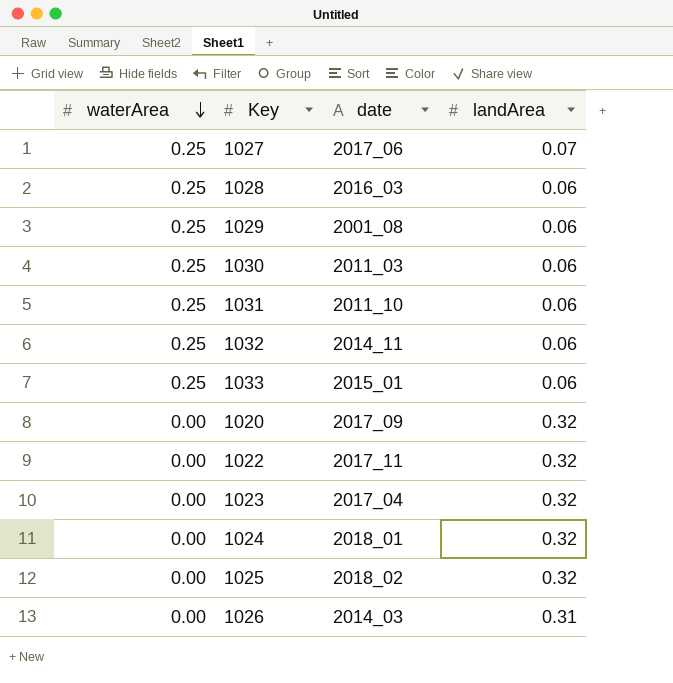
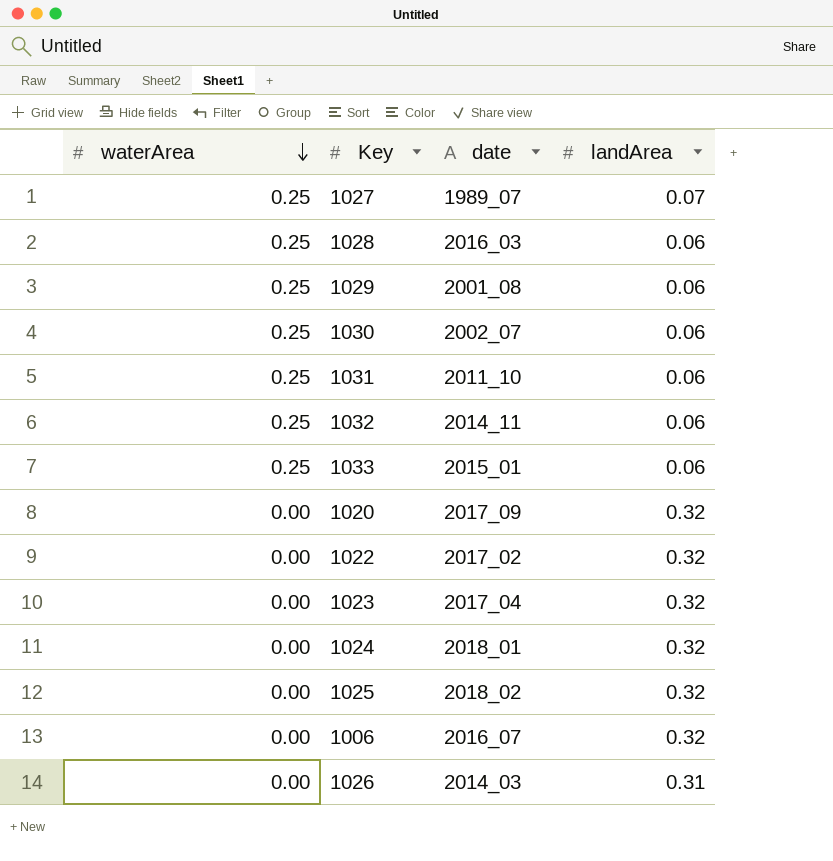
1027 | date: 2017_06 -> 1989_07
1030 | date: 2011_03 -> 2002_07
1022 | date: 2017_11 -> 2017_02
row 1006: none -> 0.00 | 2016_07 | 0.32

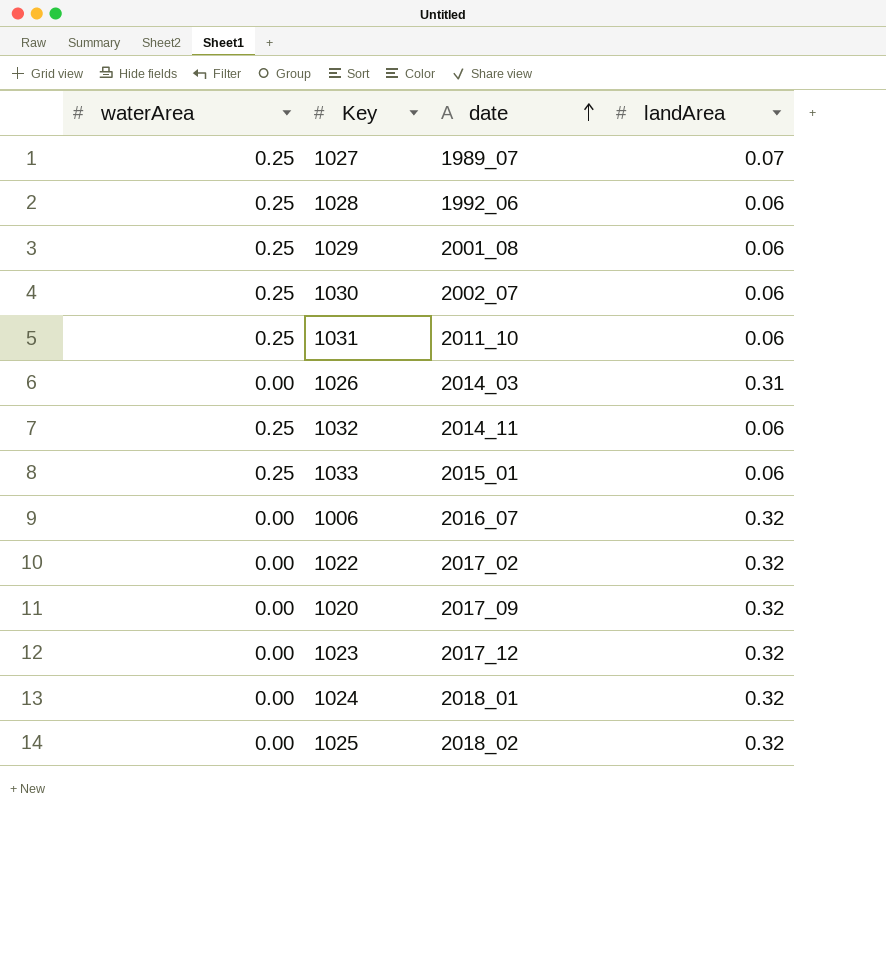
row order: waterArea descending -> date ascending
1028 | date: 2016_03 -> 1992_06
1023 | date: 2017_04 -> 2017_12

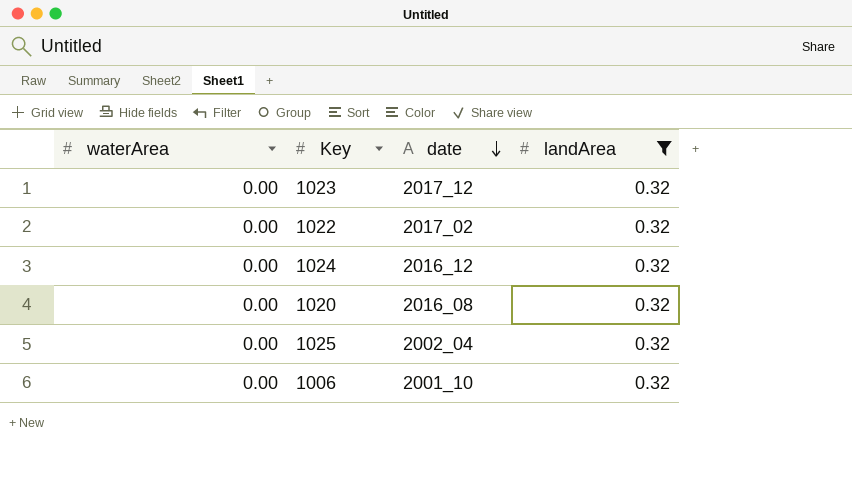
filter: none -> landArea = 0.32
row order: date ascending -> date descending
1024 | date: 2018_01 -> 2016_12
1020 | date: 2017_09 -> 2016_08
1025 | date: 2018_02 -> 2002_04
1006 | date: 2016_07 -> 2001_10

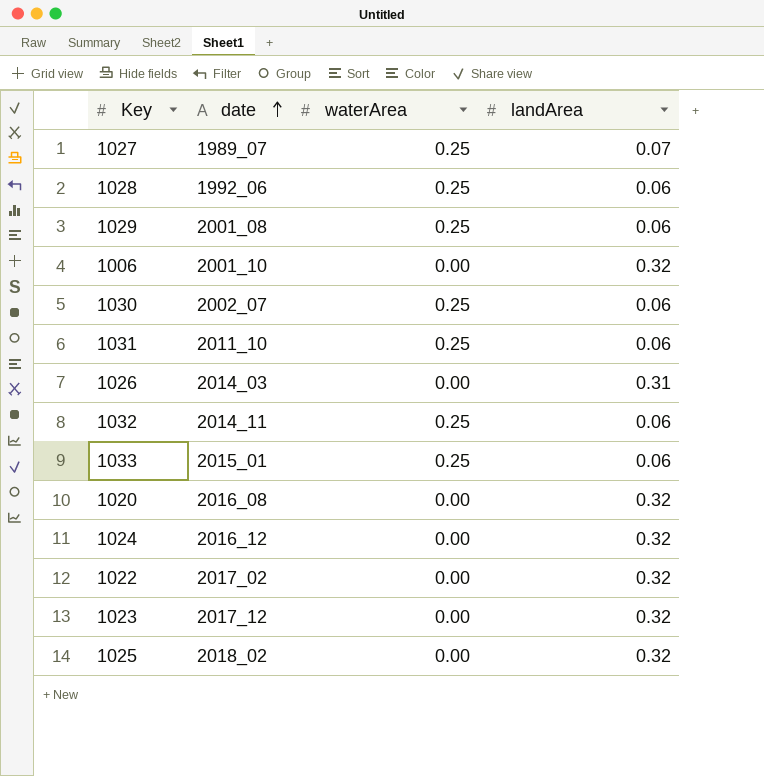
filter: landArea = 0.32 -> none
row order: date descending -> date ascending
column waterArea | position: 1 -> 3
1025 | date: 2002_04 -> 2018_02

